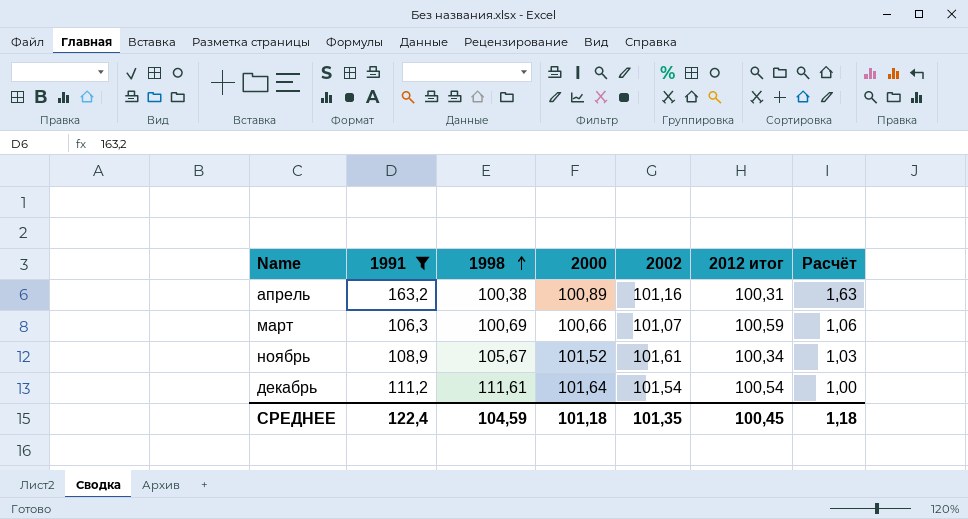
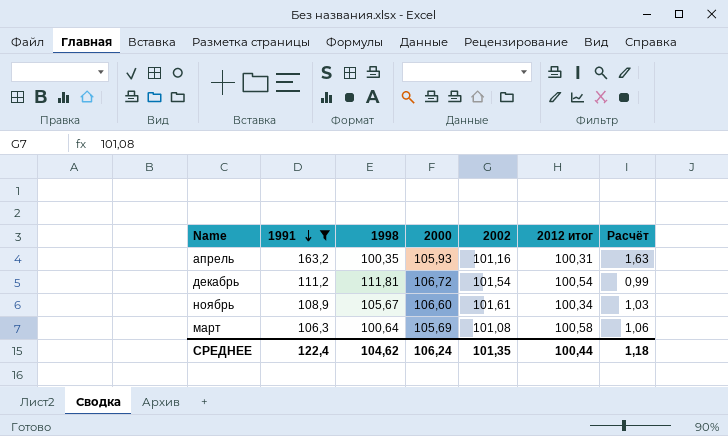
row order: 1998 ascending -> 1991 descending
апрель | 1998: 100,38 -> 100,35
апрель | 2000: 100,89 -> 105,93
декабрь | 1998: 111,61 -> 111,81
декабрь | 2000: 101,64 -> 106,72
декабрь | Расчёт: 1,00 -> 0,99
ноябрь | 2000: 101,52 -> 106,60
март | 1998: 100,69 -> 100,64
март | 2000: 100,66 -> 105,69
март | 2002: 101,07 -> 101,08
март | 2012 итог: 100,59 -> 100,58
СРЕДНЕЕ | 1998: 104,59 -> 104,62
СРЕДНЕЕ | 2000: 101,18 -> 106,24
СРЕДНЕЕ | 2012 итог: 100,45 -> 100,44

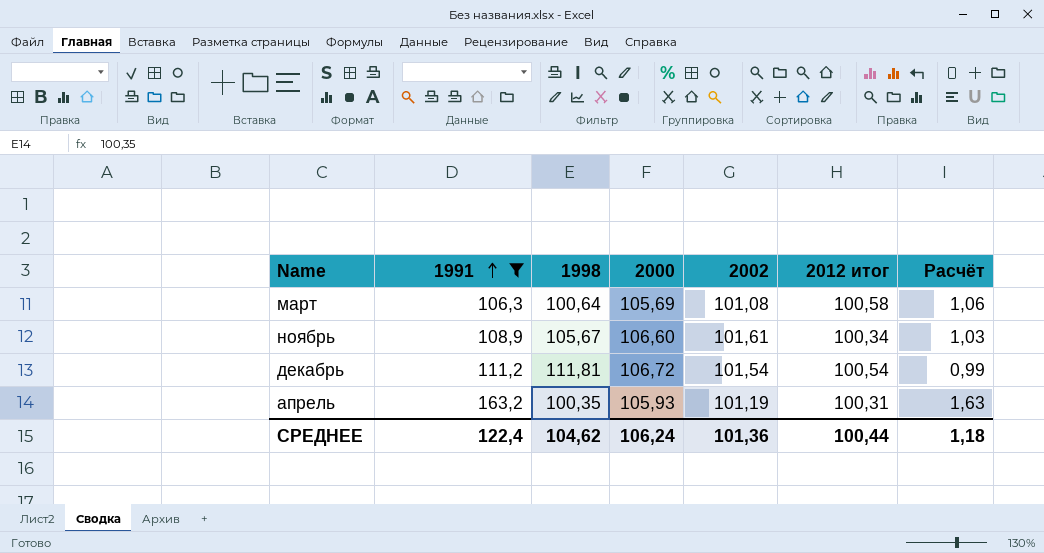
row order: 1991 descending -> 1991 ascending
апрель | 2002: 101,16 -> 101,19
СРЕДНЕЕ | 2002: 101,35 -> 101,36

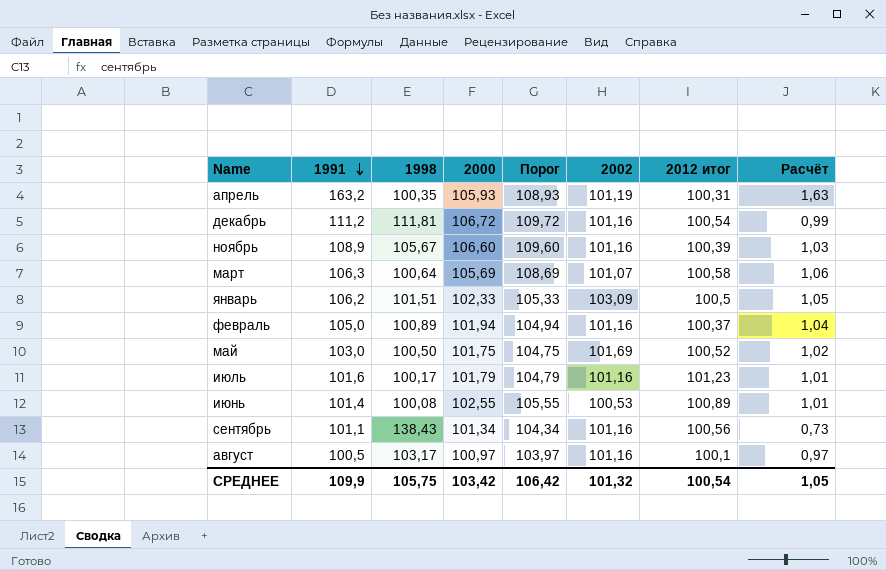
filter: 1991 >= 106,3 -> none
row order: 1991 ascending -> 1991 descending
column Порог | formula: none -> [2000] + 3
декабрь | 2002: 101,54 -> 101,16
ноябрь | 2002: 101,61 -> 101,16
ноябрь | 2012 итог: 100,34 -> 100,39
март | 2002: 101,08 -> 101,07
СРЕДНЕЕ | 1991: 122,4 -> 109,9
СРЕДНЕЕ | 1998: 104,62 -> 105,75
СРЕДНЕЕ | 2000: 106,24 -> 103,42
СРЕДНЕЕ | 2002: 101,36 -> 101,32
СРЕДНЕЕ | 2012 итог: 100,44 -> 100,54
СРЕДНЕЕ | Расчёт: 1,18 -> 1,05

